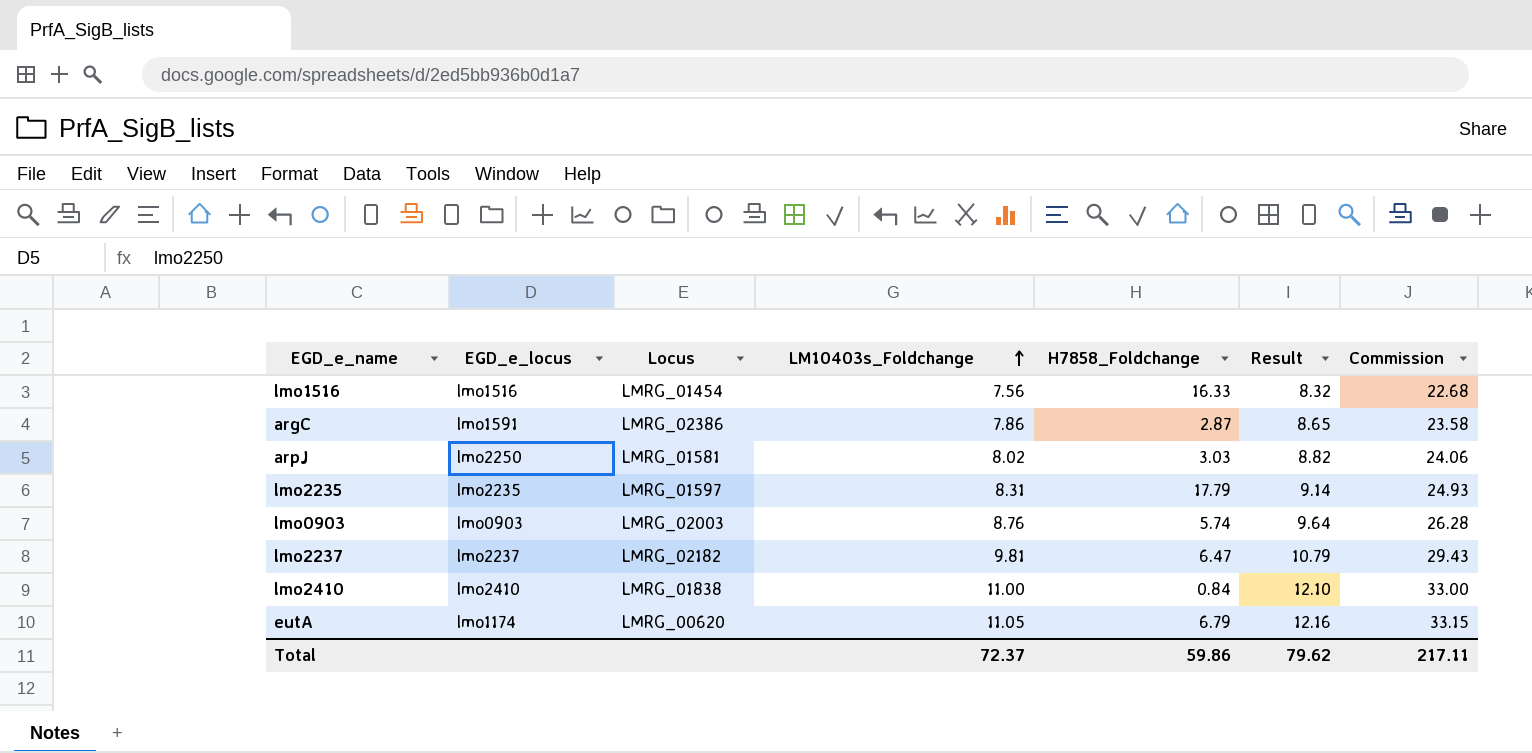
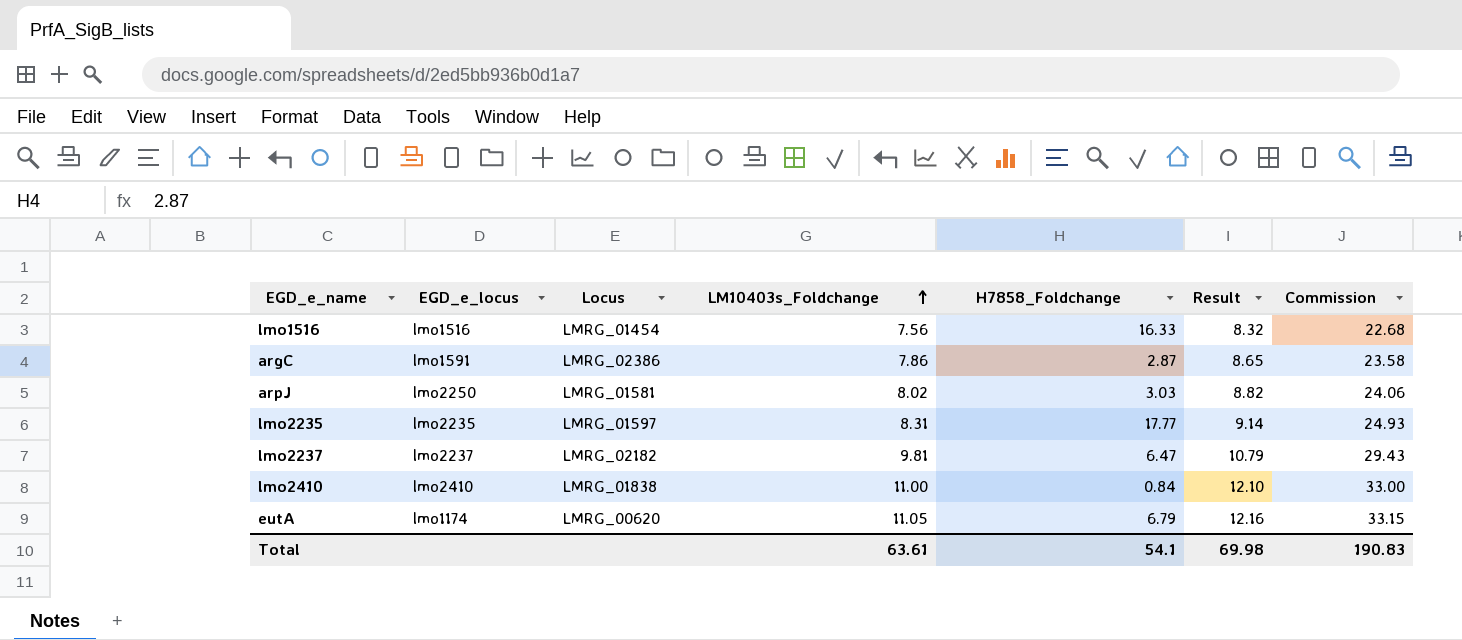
row lmo0903: lmo0903 | LMRG_02003 | 8.76 | 5.74 | 9.64 | 26.28 -> none
lmo2235 | H7858_Foldchange: 17.79 -> 17.77
Total | LM10403s_Foldchange: 72.37 -> 63.61
Total | H7858_Foldchange: 59.86 -> 54.1
Total | Result: 79.62 -> 69.98
Total | Commission: 217.11 -> 190.83

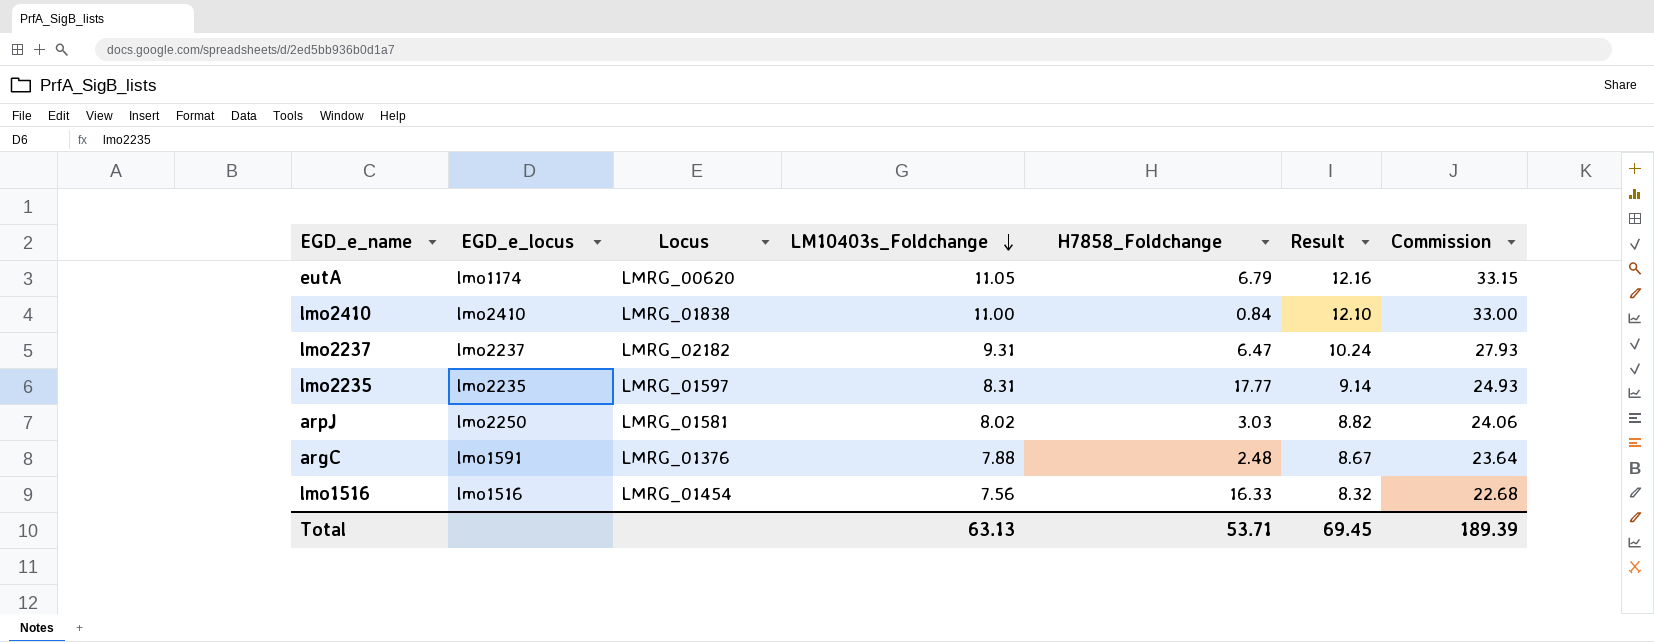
row order: LM10403s_Foldchange ascending -> LM10403s_Foldchange descending
lmo2237 | LM10403s_Foldchange: 9.81 -> 9.31
lmo2237 | Result: 10.79 -> 10.24
lmo2237 | Commission: 29.43 -> 27.93
argC | Locus: LMRG_02386 -> LMRG_01376
argC | LM10403s_Foldchange: 7.86 -> 7.88
argC | H7858_Foldchange: 2.87 -> 2.48
argC | Result: 8.65 -> 8.67
argC | Commission: 23.58 -> 23.64
Total | LM10403s_Foldchange: 63.61 -> 63.13
Total | H7858_Foldchange: 54.1 -> 53.71
Total | Result: 69.98 -> 69.45
Total | Commission: 190.83 -> 189.39

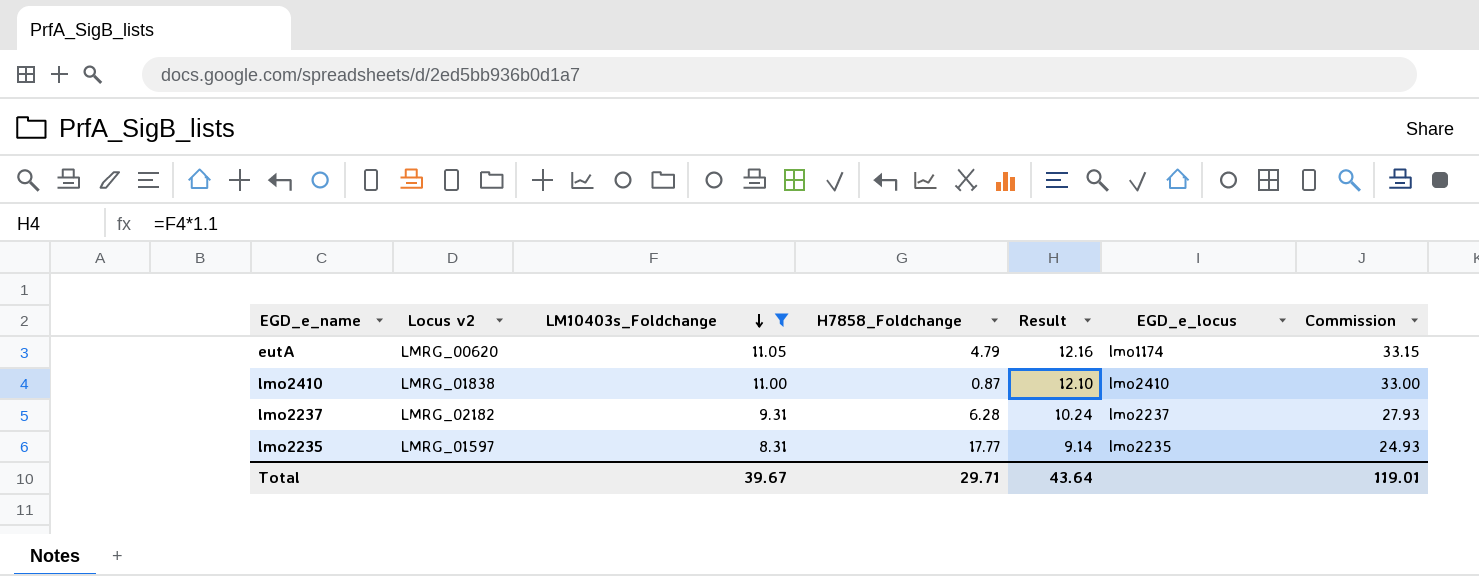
filter: none -> LM10403s_Foldchange >= 8.31
column name: Locus -> Locus v2
column EGD_e_locus | position: 2 -> 6
eutA | H7858_Foldchange: 6.79 -> 4.79
lmo2410 | H7858_Foldchange: 0.84 -> 0.87
lmo2237 | H7858_Foldchange: 6.47 -> 6.28
Total | LM10403s_Foldchange: 63.13 -> 39.67
Total | H7858_Foldchange: 53.71 -> 29.71
Total | Result: 69.45 -> 43.64
Total | Commission: 189.39 -> 119.01

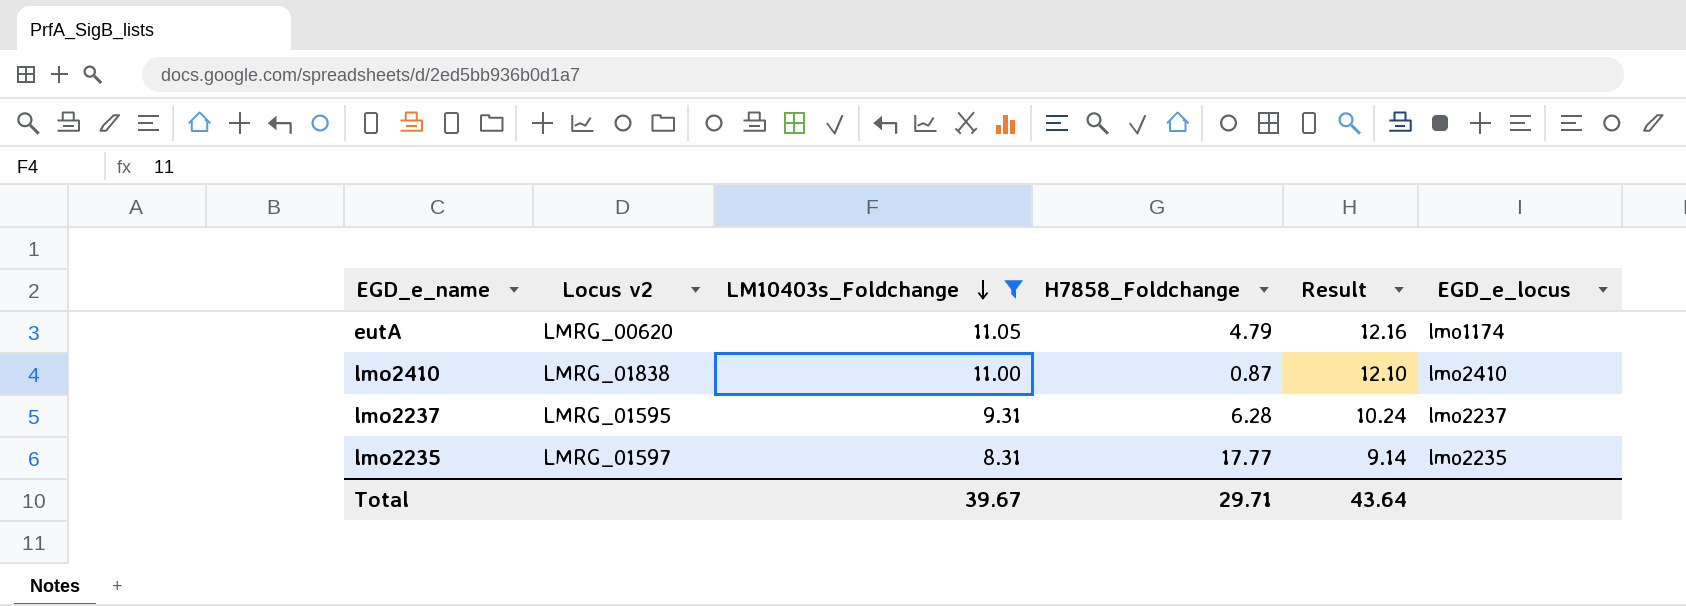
column Commission | formula: [LM10403s_Foldchange] * 3 -> none
lmo2237 | Locus v2: LMRG_02182 -> LMRG_01595

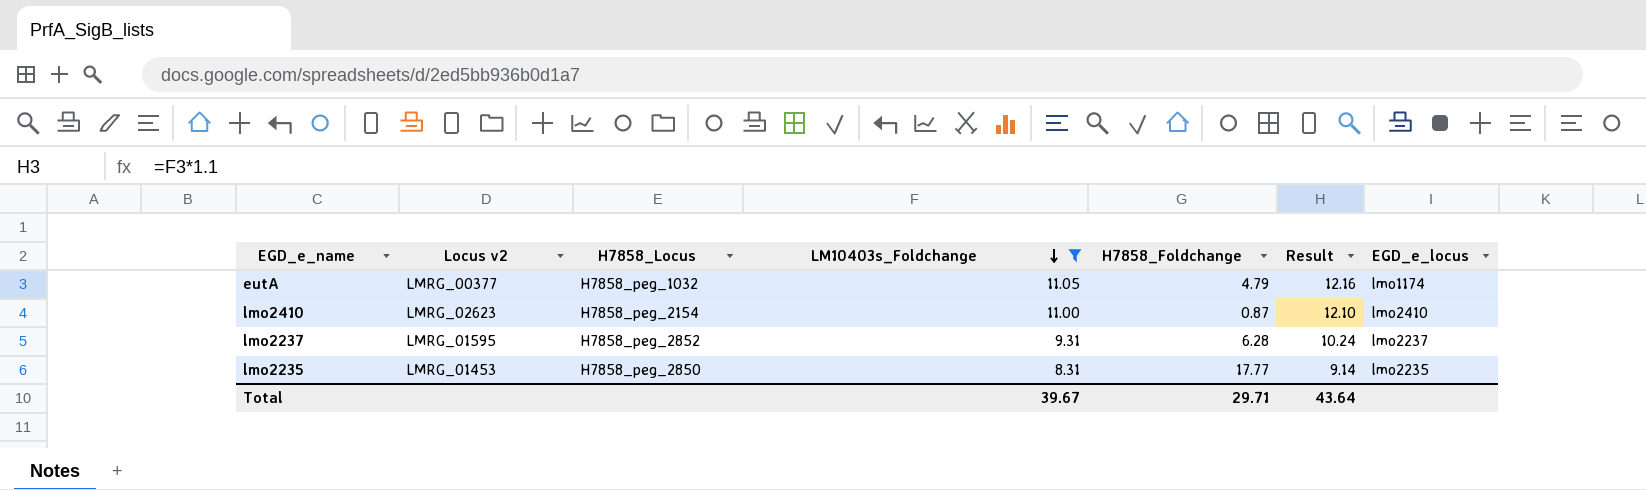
column H7858_Locus | position: none -> 3
eutA | Locus v2: LMRG_00620 -> LMRG_00377
lmo2410 | Locus v2: LMRG_01838 -> LMRG_02623
lmo2235 | Locus v2: LMRG_01597 -> LMRG_01453

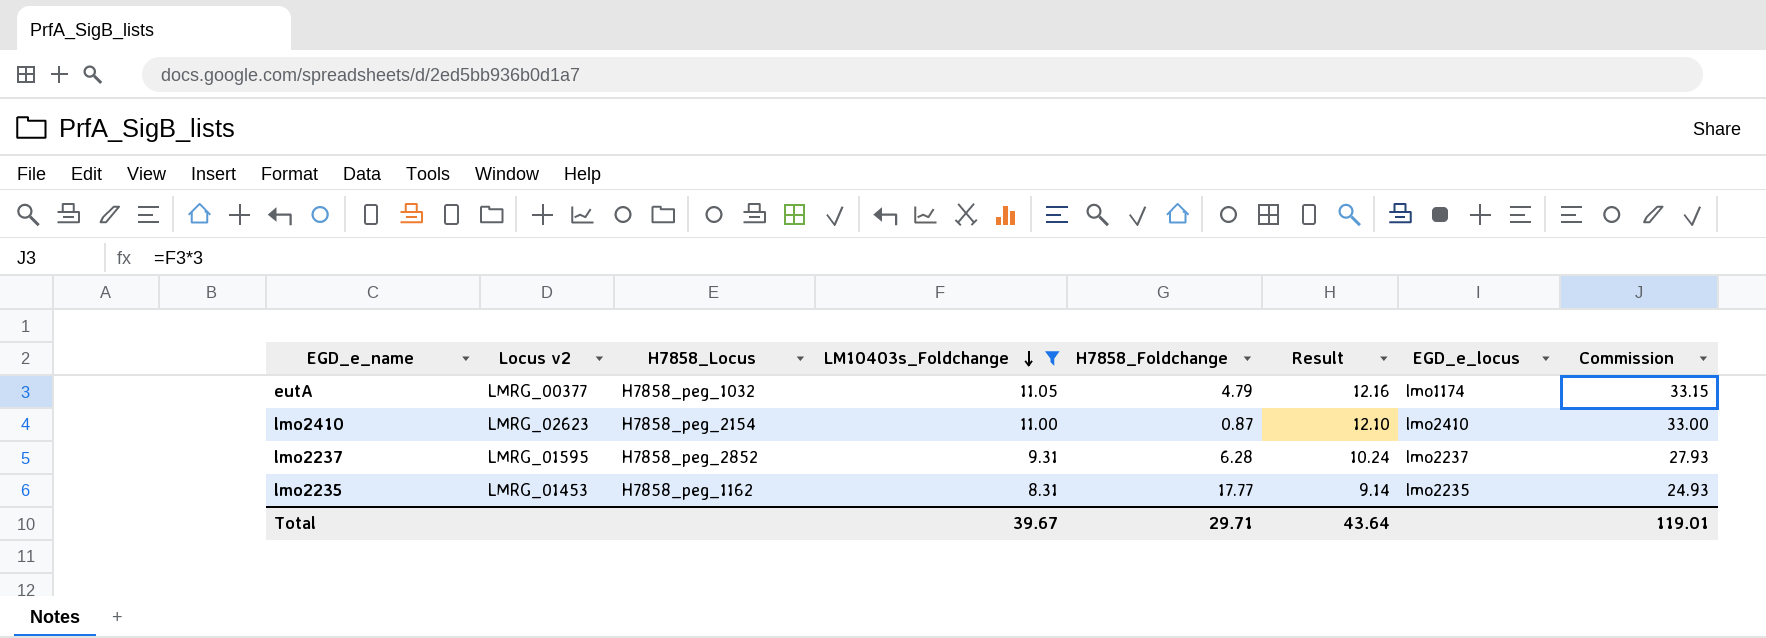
column Commission | formula: none -> [LM10403s_Foldchange] * 3
lmo2235 | H7858_Locus: H7858_peg_2850 -> H7858_peg_1162

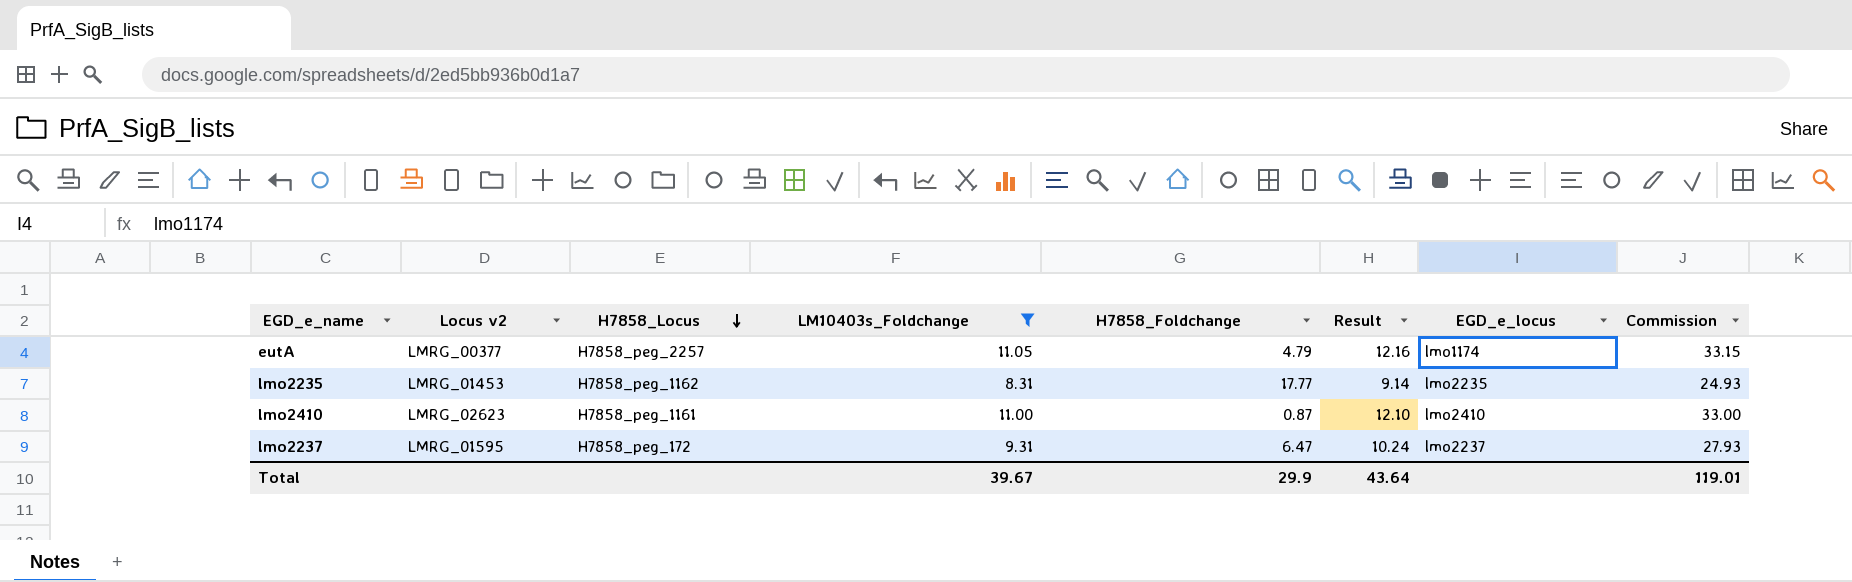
row order: LM10403s_Foldchange descending -> H7858_Locus descending
eutA | H7858_Locus: H7858_peg_1032 -> H7858_peg_2257
lmo2410 | H7858_Locus: H7858_peg_2154 -> H7858_peg_1161
lmo2237 | H7858_Locus: H7858_peg_2852 -> H7858_peg_172
lmo2237 | H7858_Foldchange: 6.28 -> 6.47
Total | H7858_Foldchange: 29.71 -> 29.9

